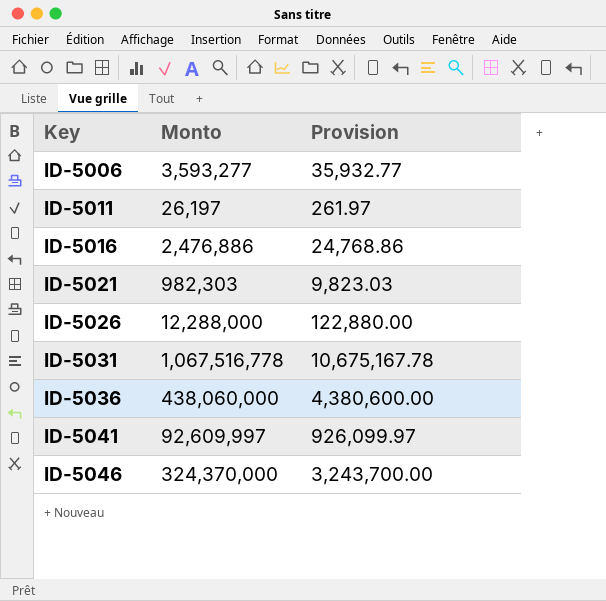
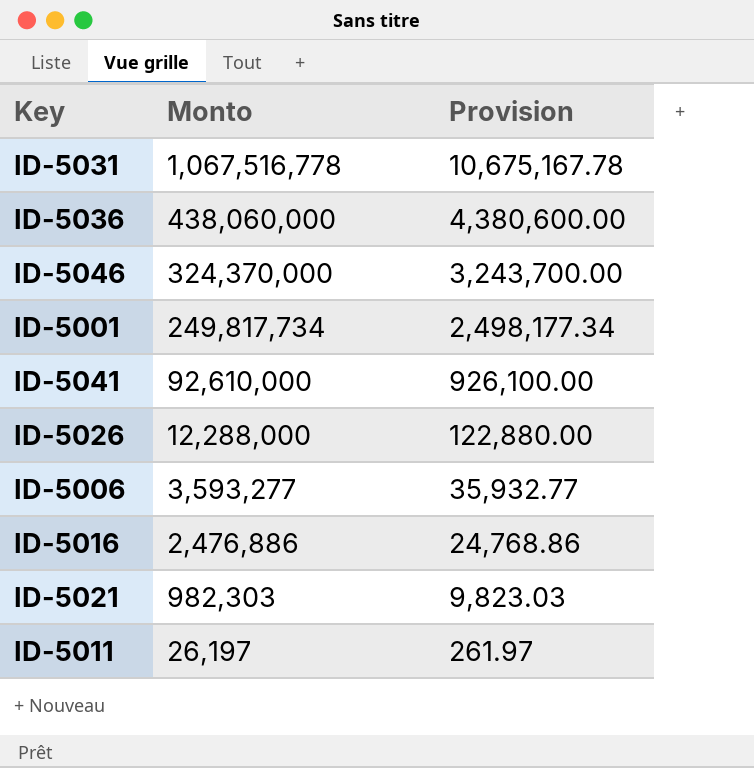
row order: Key ascending -> Monto descending
row ID-5001: none -> 249,817,734 | 2,498,177.34
ID-5041 | Monto: 92,609,997 -> 92,610,000
ID-5041 | Provision: 926,099.97 -> 926,100.00

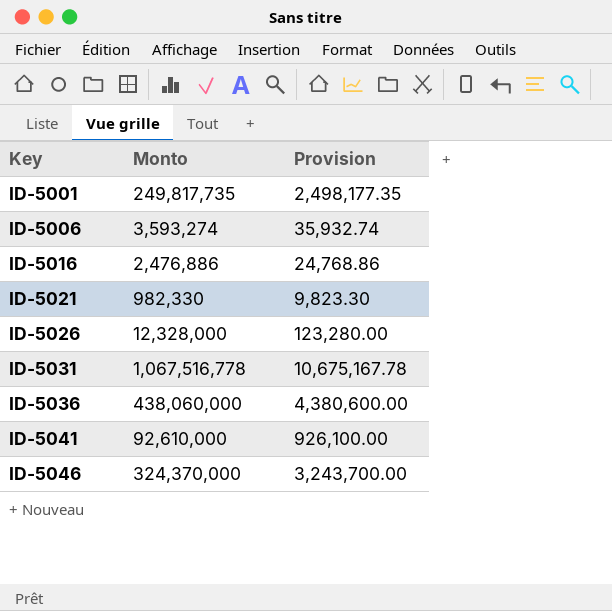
row order: Monto descending -> Key ascending
row ID-5011: 26,197 | 261.97 -> none
ID-5001 | Monto: 249,817,734 -> 249,817,735
ID-5001 | Provision: 2,498,177.34 -> 2,498,177.35
ID-5006 | Monto: 3,593,277 -> 3,593,274
ID-5006 | Provision: 35,932.77 -> 35,932.74
ID-5021 | Monto: 982,303 -> 982,330
ID-5021 | Provision: 9,823.03 -> 9,823.30
ID-5026 | Monto: 12,288,000 -> 12,328,000
ID-5026 | Provision: 122,880.00 -> 123,280.00

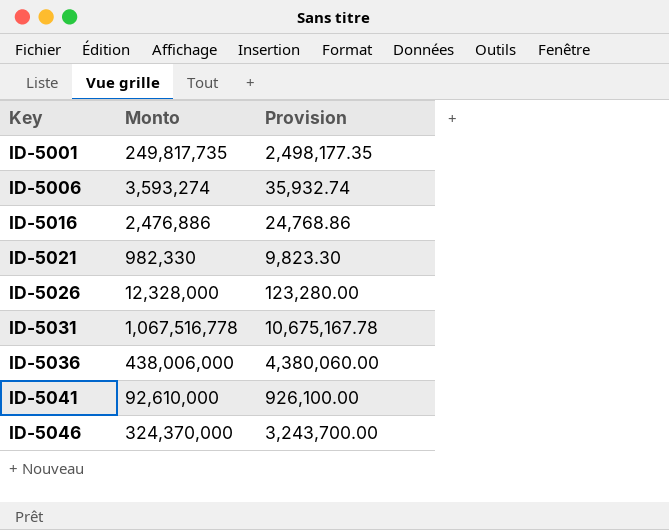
ID-5036 | Monto: 438,060,000 -> 438,006,000
ID-5036 | Provision: 4,380,600.00 -> 4,380,060.00

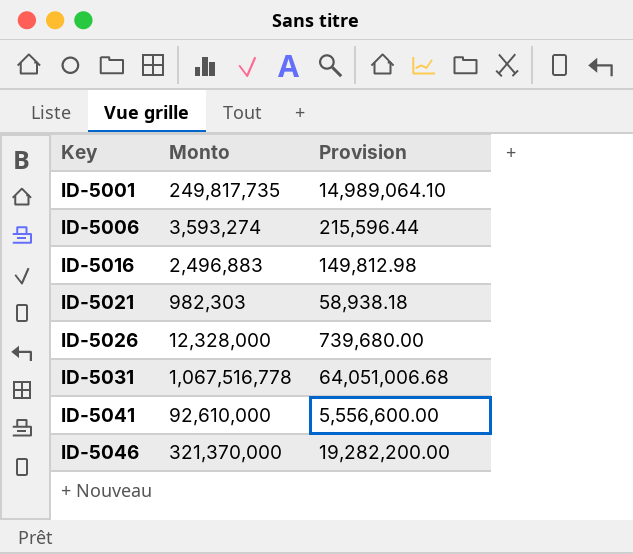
column Provision | formula: [Monto] * 0.01 -> [Monto] * 0.06
row ID-5036: 438,006,000 | 4,380,060.00 -> none
ID-5016 | Monto: 2,476,886 -> 2,496,883
ID-5021 | Monto: 982,330 -> 982,303
ID-5046 | Monto: 324,370,000 -> 321,370,000

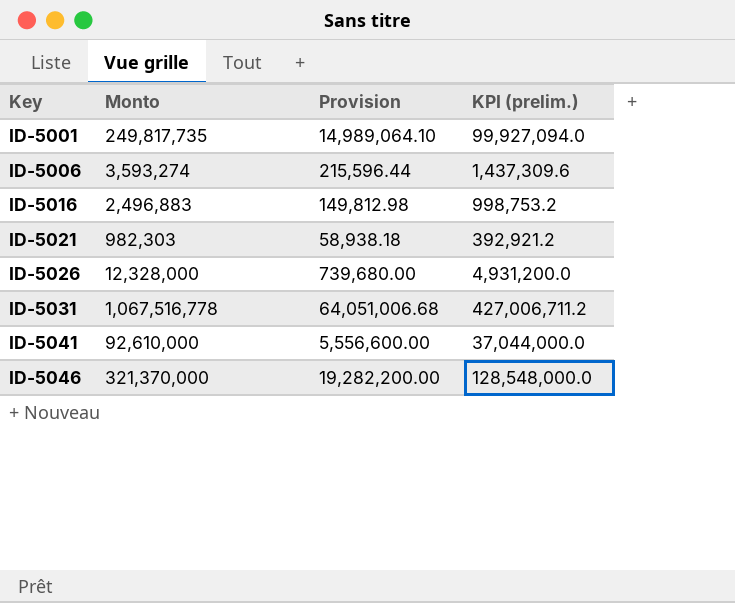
column KPI (prelim.) | formula: none -> [Monto] * 0.4

